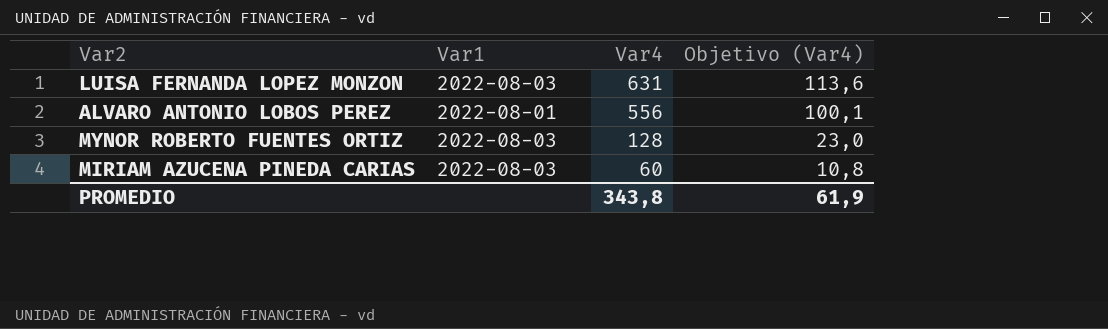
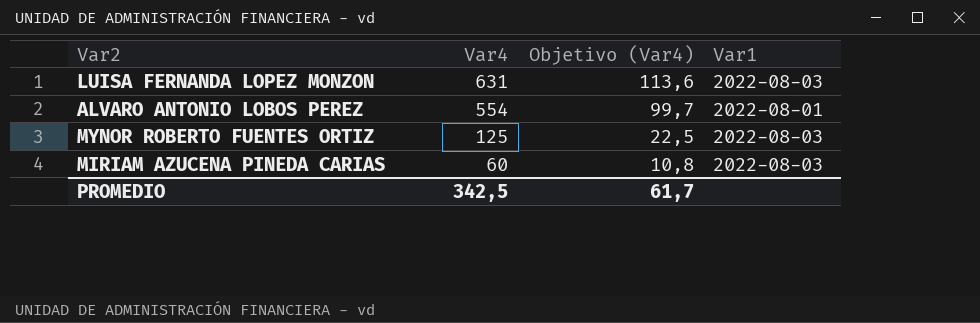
column Var1 | position: 2 -> 4
ALVARO ANTONIO LOBOS PEREZ | Var4: 556 -> 554
ALVARO ANTONIO LOBOS PEREZ | Objetivo (Var4): 100,1 -> 99,7
MYNOR ROBERTO FUENTES ORTIZ | Var4: 128 -> 125
MYNOR ROBERTO FUENTES ORTIZ | Objetivo (Var4): 23,0 -> 22,5
PROMEDIO | Var4: 343,8 -> 342,5
PROMEDIO | Objetivo (Var4): 61,9 -> 61,7

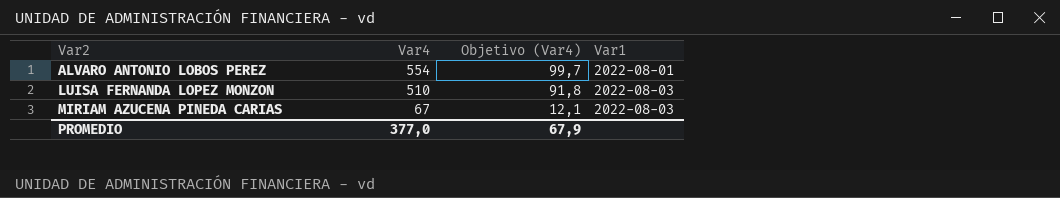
row order: Var4 descending -> Var2 ascending
row MYNOR ROBERTO FUENTES ORTIZ: 125 | 22,5 | 2022-08-03 -> none
LUISA FERNANDA LOPEZ MONZON | Var4: 631 -> 510
LUISA FERNANDA LOPEZ MONZON | Objetivo (Var4): 113,6 -> 91,8
MIRIAM AZUCENA PINEDA CARIAS | Var4: 60 -> 67
MIRIAM AZUCENA PINEDA CARIAS | Objetivo (Var4): 10,8 -> 12,1
PROMEDIO | Var4: 342,5 -> 377,0
PROMEDIO | Objetivo (Var4): 61,7 -> 67,9

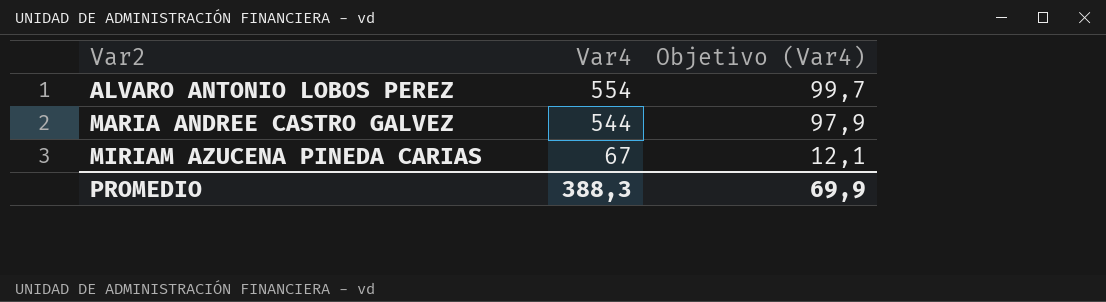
column Var1 | position: 4 -> none
row LUISA FERNANDA LOPEZ MONZON: 510 | 91,8 | 2022-08-03 -> none
row MARIA ANDREE CASTRO GALVEZ: none -> 544 | 97,9
PROMEDIO | Var4: 377,0 -> 388,3
PROMEDIO | Objetivo (Var4): 67,9 -> 69,9

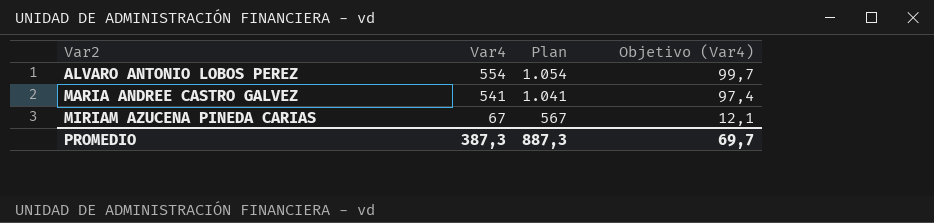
column Plan | formula: none -> [Var4] + 500
MARIA ANDREE CASTRO GALVEZ | Var4: 544 -> 541
MARIA ANDREE CASTRO GALVEZ | Objetivo (Var4): 97,9 -> 97,4
PROMEDIO | Var4: 388,3 -> 387,3
PROMEDIO | Objetivo (Var4): 69,9 -> 69,7

